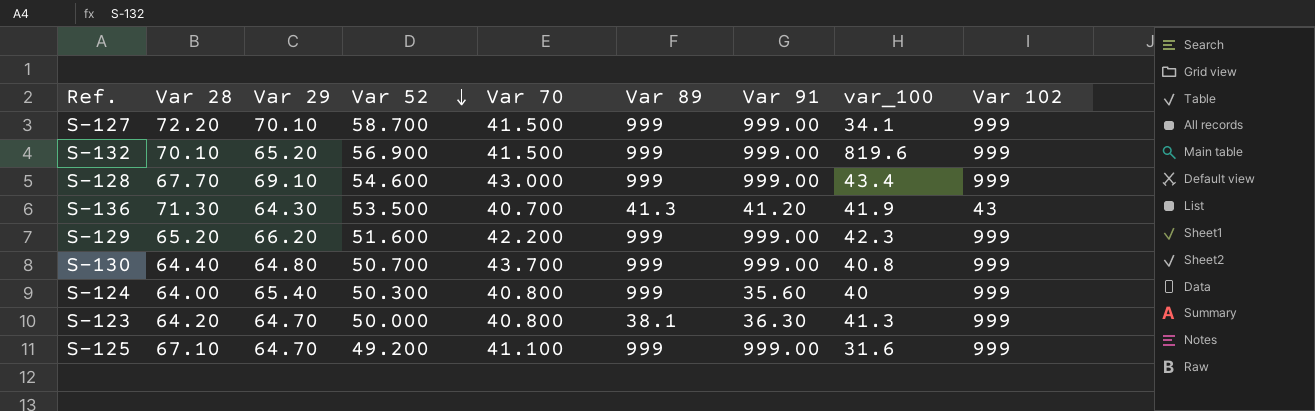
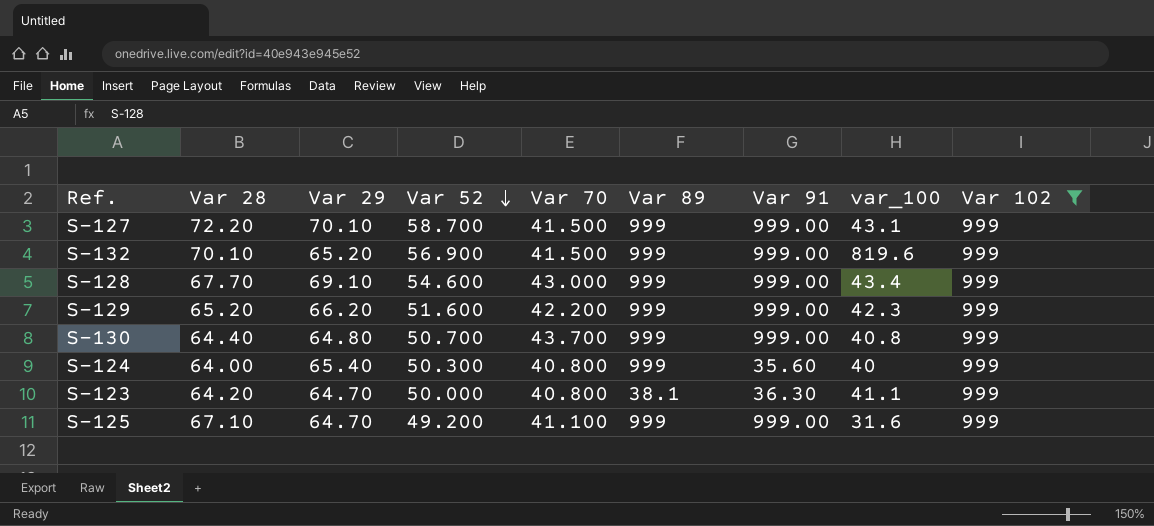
filter: none -> Var 102 = 999
S-127 | var_100: 34.1 -> 43.1
S-123 | var_100: 41.3 -> 41.1

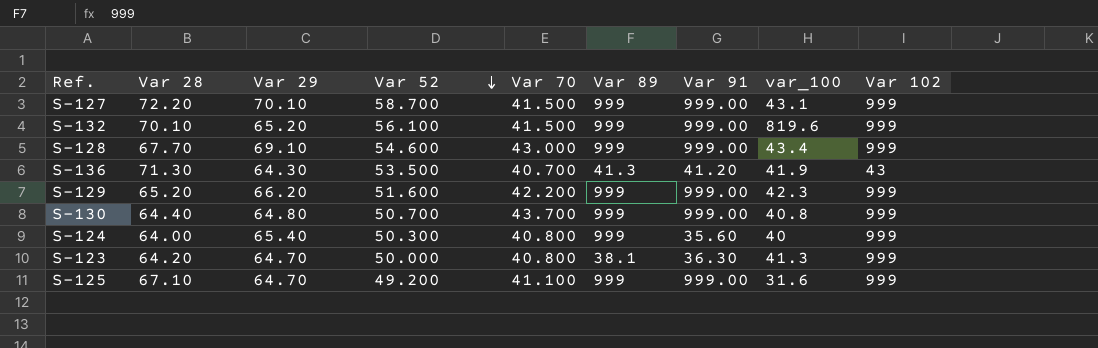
filter: Var 102 = 999 -> none
S-132 | Var 52: 56.900 -> 56.100
S-123 | var_100: 41.1 -> 41.3

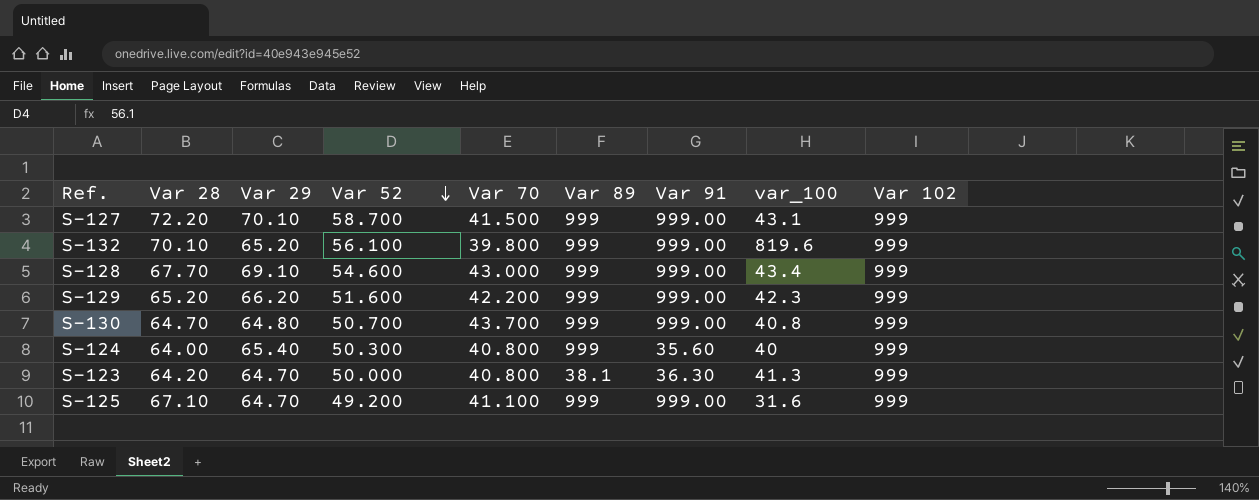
row S-136: 71.30 | 64.30 | 53.500 | 40.700 | 41.3 | 41.20 | 41.9 | 43 -> none
S-132 | Var 70: 41.500 -> 39.800
S-130 | Var 28: 64.40 -> 64.70

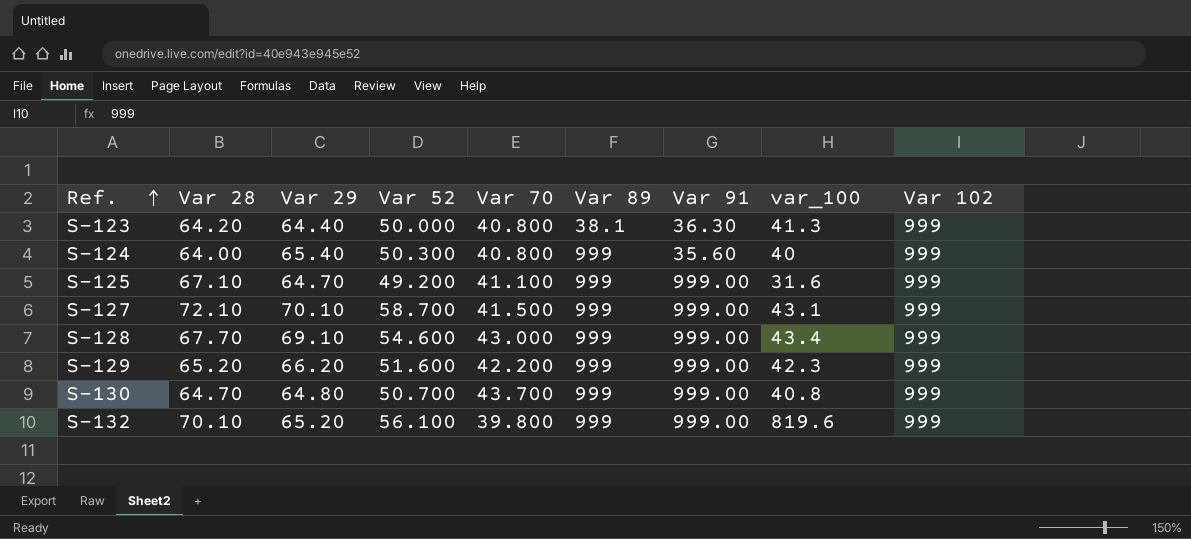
row order: Var 52 descending -> Ref. ascending
S-123 | Var 29: 64.70 -> 64.40
S-127 | Var 28: 72.20 -> 72.10

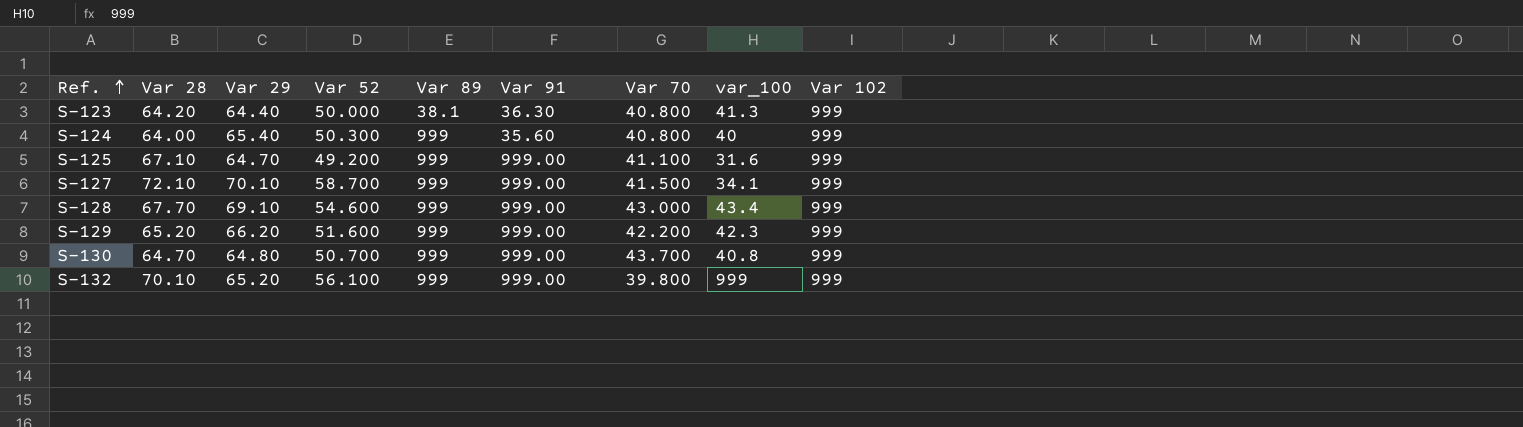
column Var 70 | position: 5 -> 7
S-127 | var_100: 43.1 -> 34.1
S-132 | var_100: 819.6 -> 999

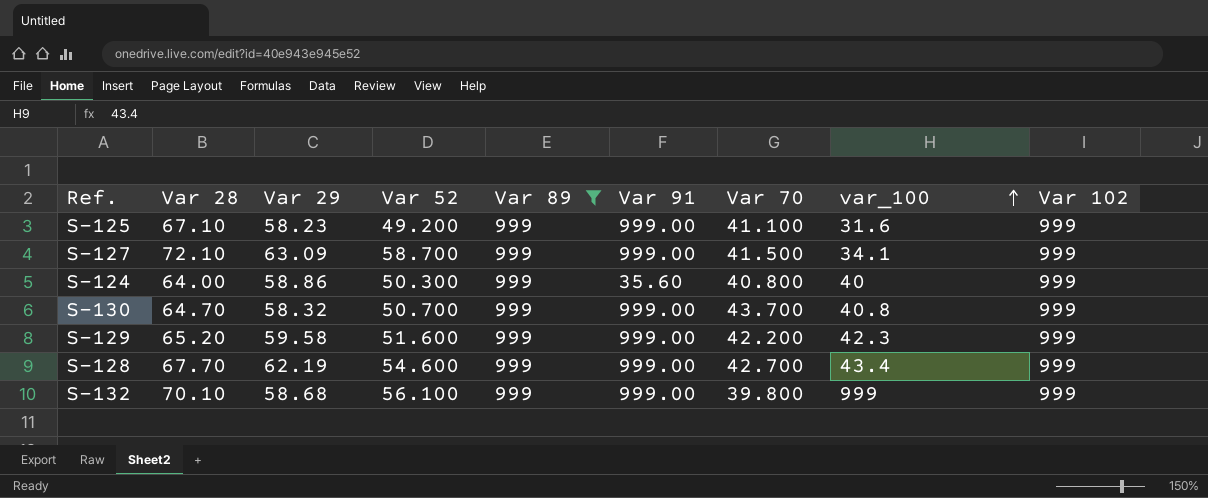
filter: none -> Var 89 = 999
row order: Ref. ascending -> var_100 ascending
S-125 | Var 29: 64.70 -> 58.23
S-127 | Var 29: 70.10 -> 63.09
S-124 | Var 29: 65.40 -> 58.86
S-130 | Var 29: 64.80 -> 58.32
S-129 | Var 29: 66.20 -> 59.58
S-128 | Var 29: 69.10 -> 62.19
S-128 | Var 70: 43.000 -> 42.700
S-132 | Var 29: 65.20 -> 58.68

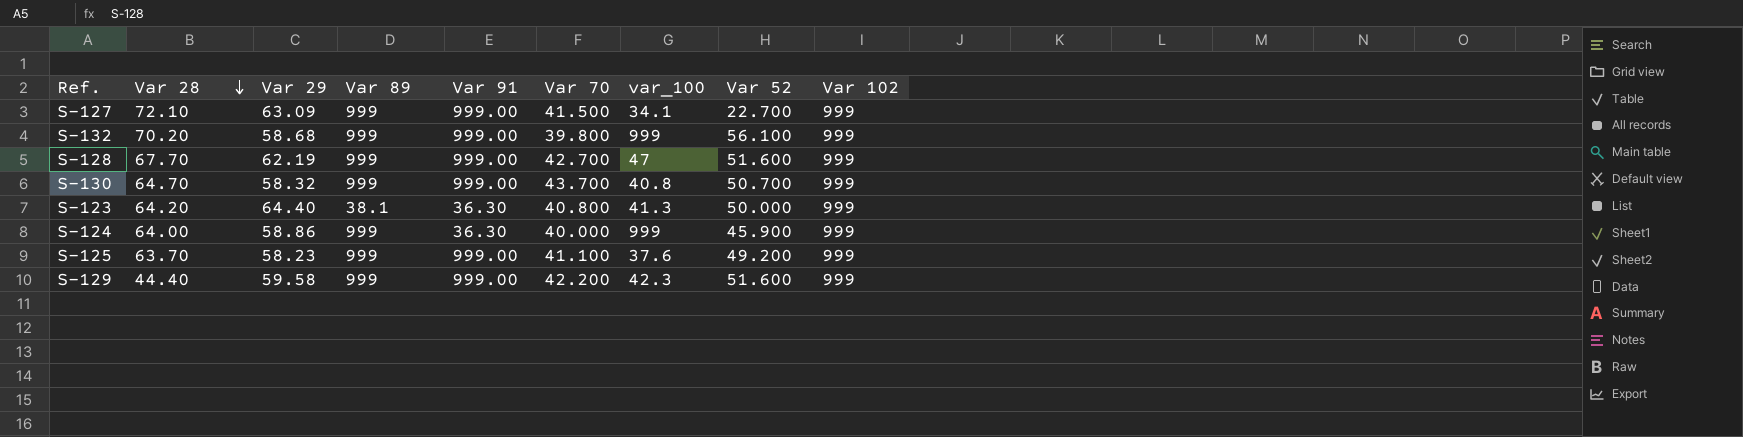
filter: Var 89 = 999 -> none
row order: var_100 ascending -> Var 28 descending
column Var 52 | position: 4 -> 8
S-127 | Var 52: 58.700 -> 22.700
S-132 | Var 28: 70.10 -> 70.20
S-128 | var_100: 43.4 -> 47
S-128 | Var 52: 54.600 -> 51.600
S-124 | Var 91: 35.60 -> 36.30
S-124 | Var 70: 40.800 -> 40.000
S-124 | var_100: 40 -> 999
S-124 | Var 52: 50.300 -> 45.900
S-125 | Var 28: 67.10 -> 63.70
S-125 | var_100: 31.6 -> 37.6
S-129 | Var 28: 65.20 -> 44.40

